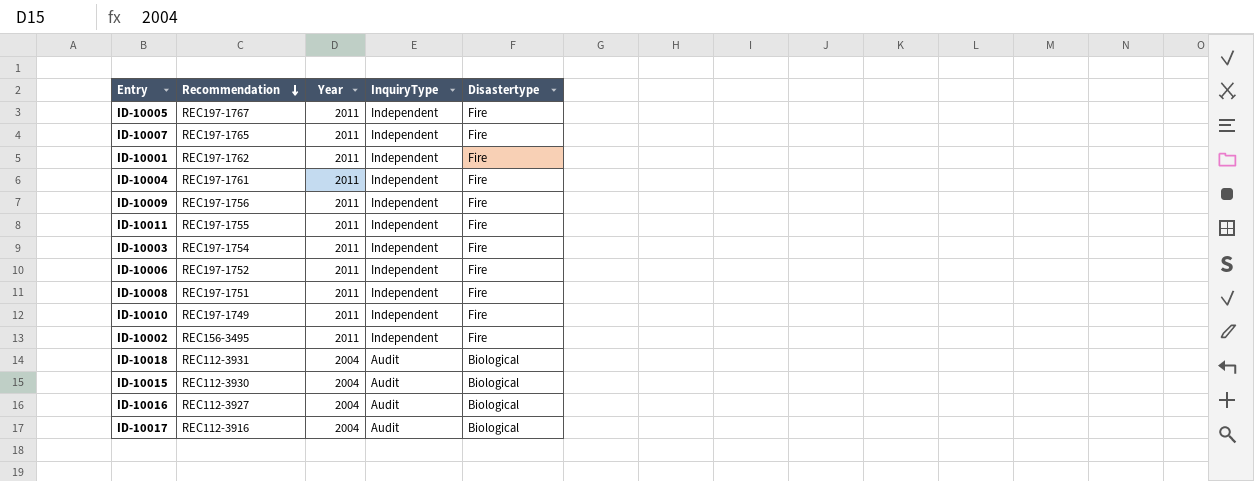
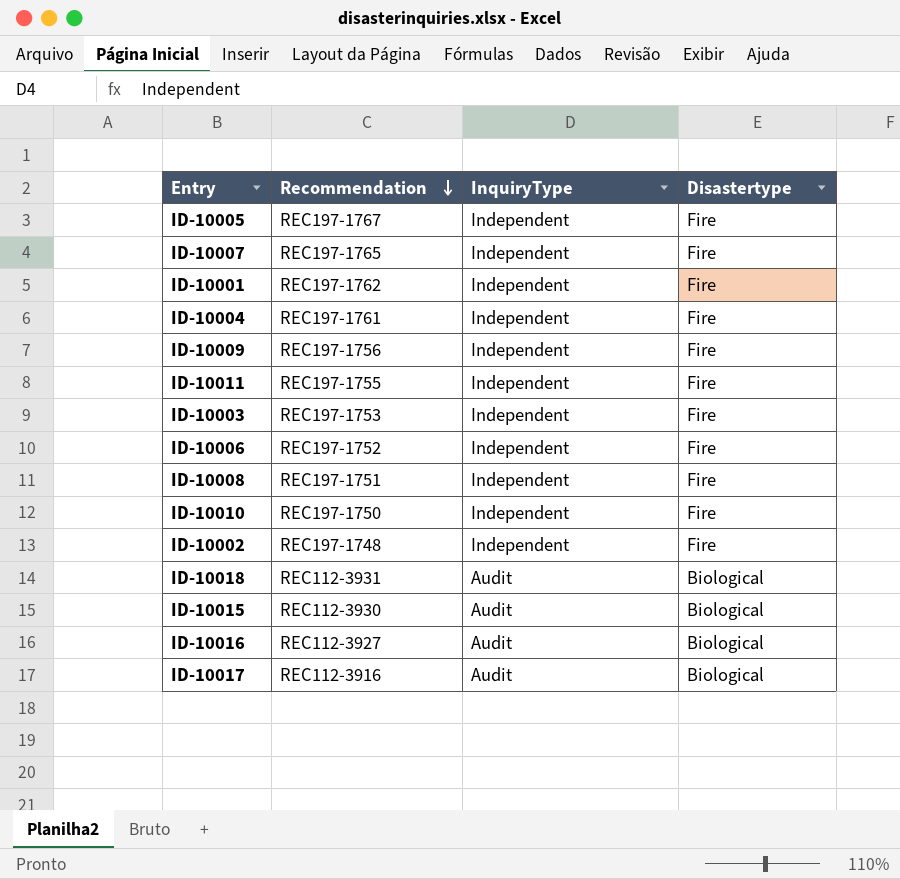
column Year | position: 3 -> none
ID-10003 | Recommendation: REC197-1754 -> REC197-1753
ID-10010 | Recommendation: REC197-1749 -> REC197-1750
ID-10002 | Recommendation: REC156-3495 -> REC197-1748

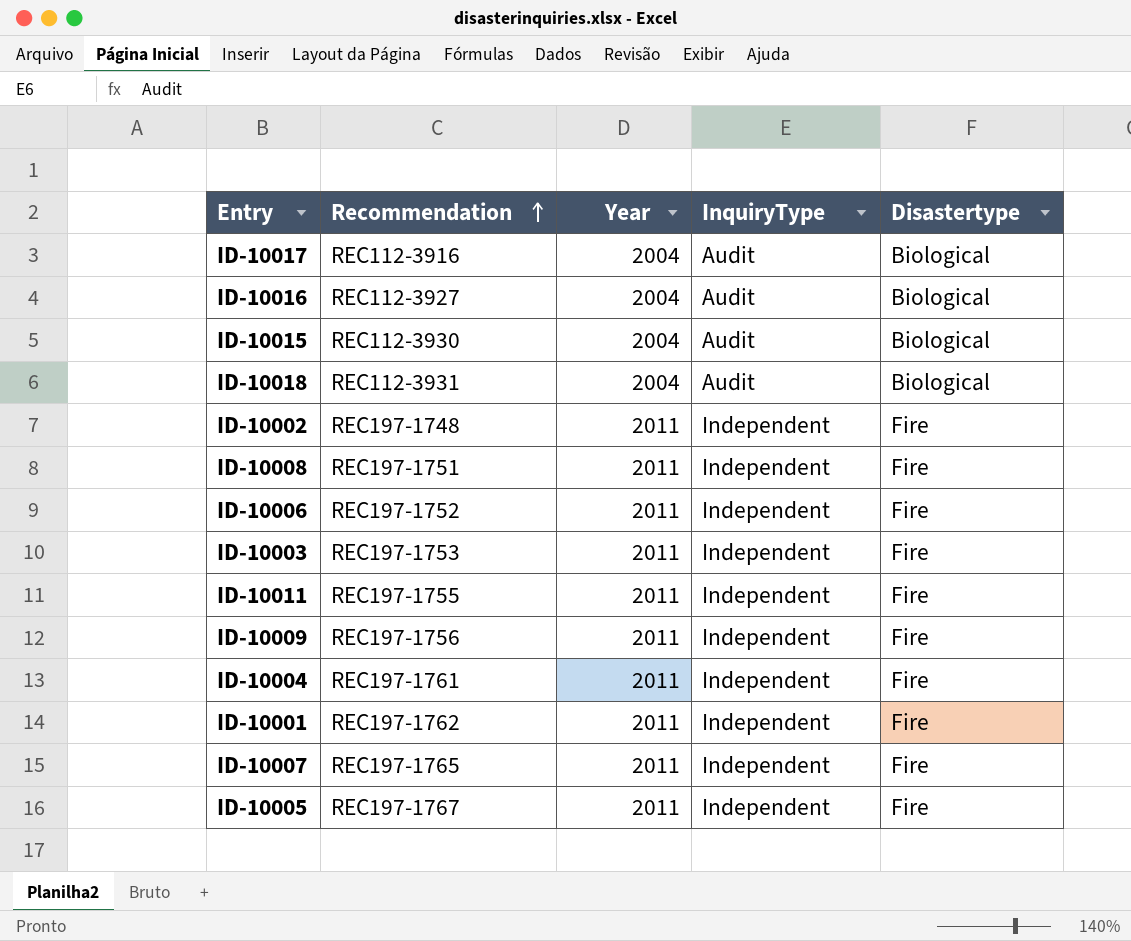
row order: Recommendation descending -> Recommendation ascending
column Year | position: none -> 3
row ID-10010: REC197-1750 | Independent | Fire -> none

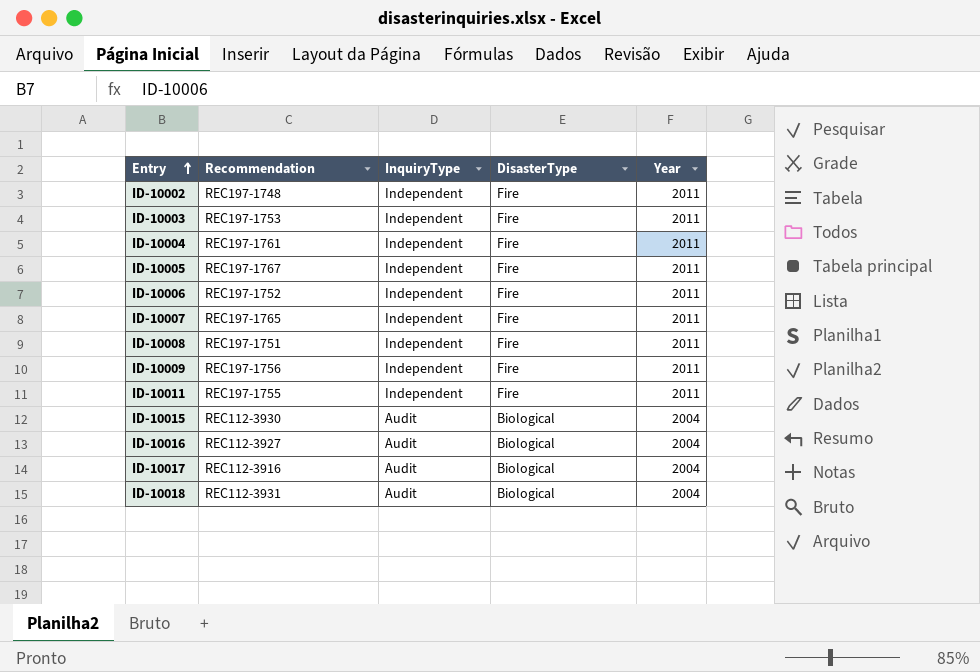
row order: Recommendation ascending -> Entry ascending
column name: Disastertype -> DisasterType
column Year | position: 3 -> 5
row ID-10001: REC197-1762 | 2011 | Independent | Fire -> none

